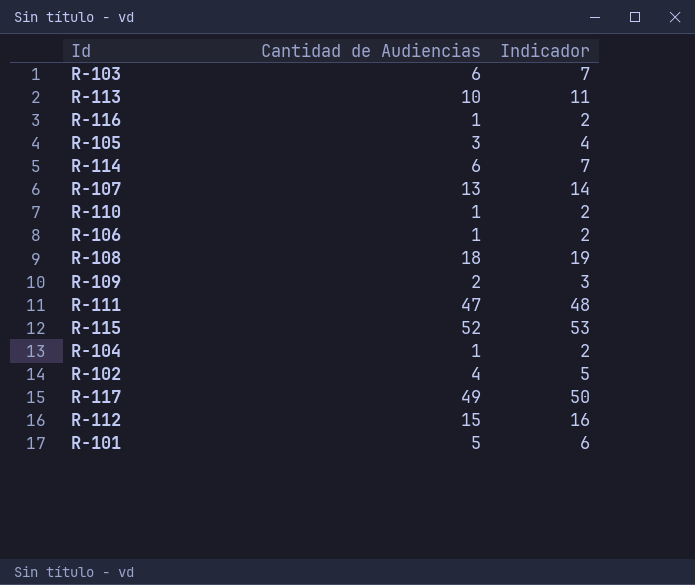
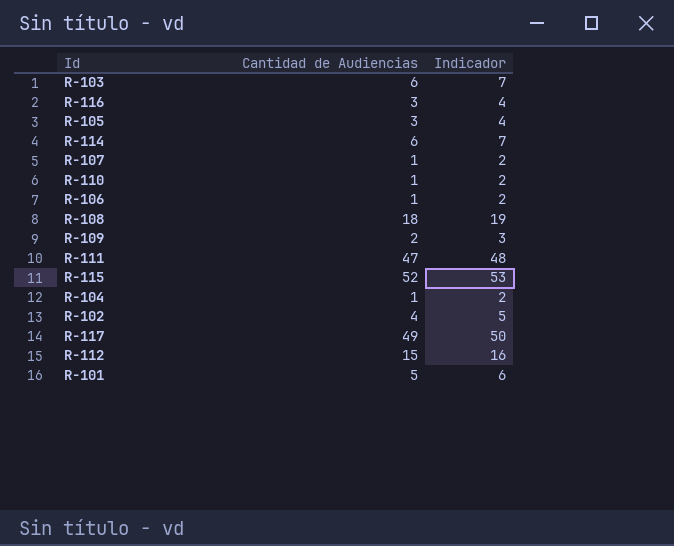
row R-113: 10 | 11 -> none
R-116 | Cantidad de Audiencias: 1 -> 3
R-116 | Indicador: 2 -> 4
R-107 | Cantidad de Audiencias: 13 -> 1
R-107 | Indicador: 14 -> 2

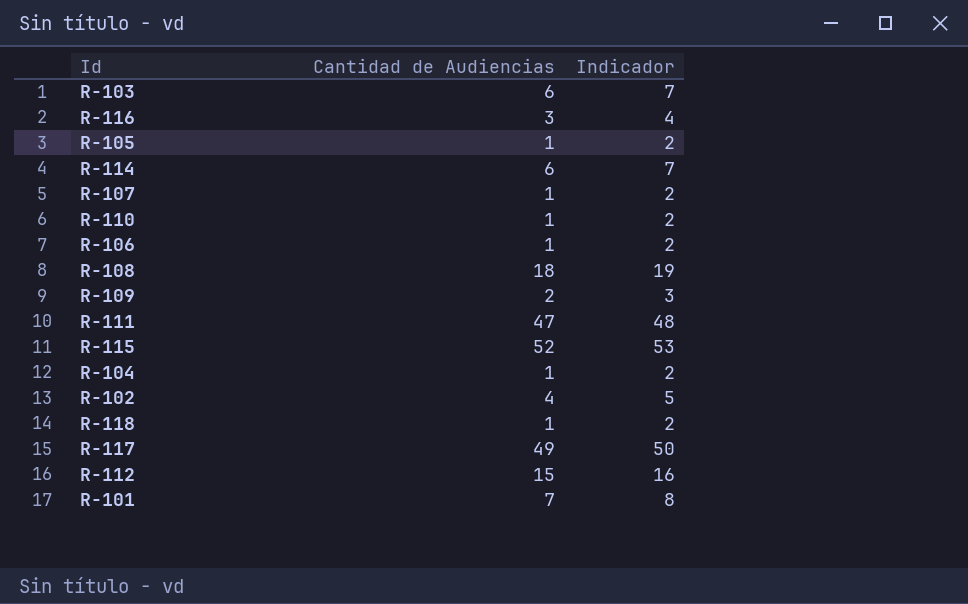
R-105 | Cantidad de Audiencias: 3 -> 1
R-105 | Indicador: 4 -> 2
row R-118: none -> 1 | 2
R-101 | Cantidad de Audiencias: 5 -> 7
R-101 | Indicador: 6 -> 8

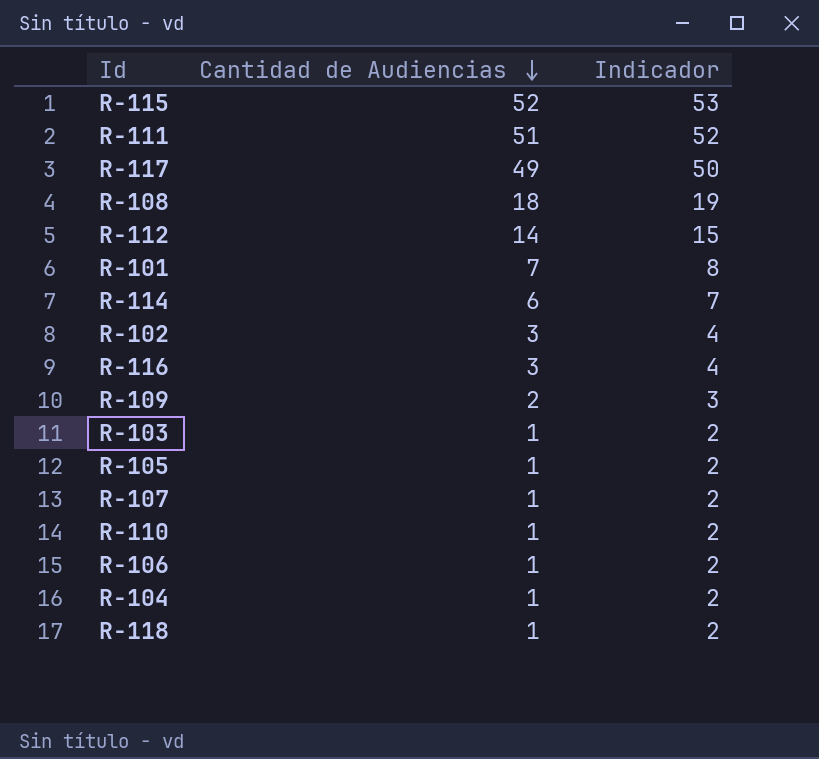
row order: none -> Cantidad de Audiencias descending
R-111 | Cantidad de Audiencias: 47 -> 51
R-111 | Indicador: 48 -> 52
R-112 | Cantidad de Audiencias: 15 -> 14
R-112 | Indicador: 16 -> 15
R-102 | Cantidad de Audiencias: 4 -> 3
R-102 | Indicador: 5 -> 4
R-103 | Cantidad de Audiencias: 6 -> 1
R-103 | Indicador: 7 -> 2

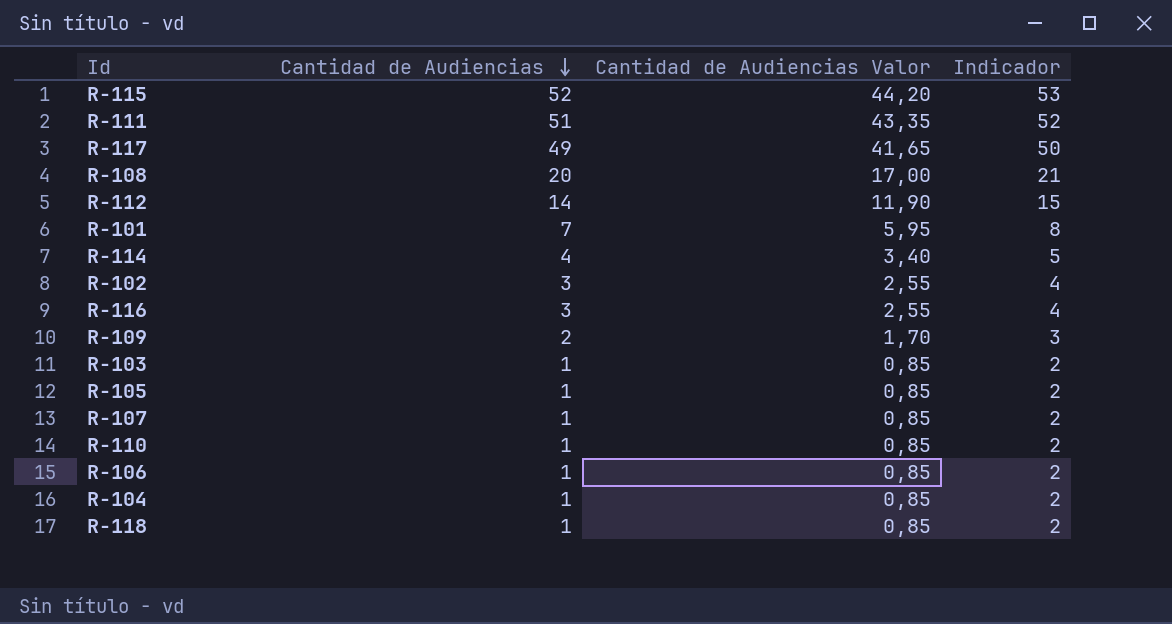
column Cantidad de Audiencias Valor | formula: none -> [Cantidad de Audiencias] * 0,85
R-108 | Cantidad de Audiencias: 18 -> 20
R-108 | Indicador: 19 -> 21
R-114 | Cantidad de Audiencias: 6 -> 4
R-114 | Indicador: 7 -> 5

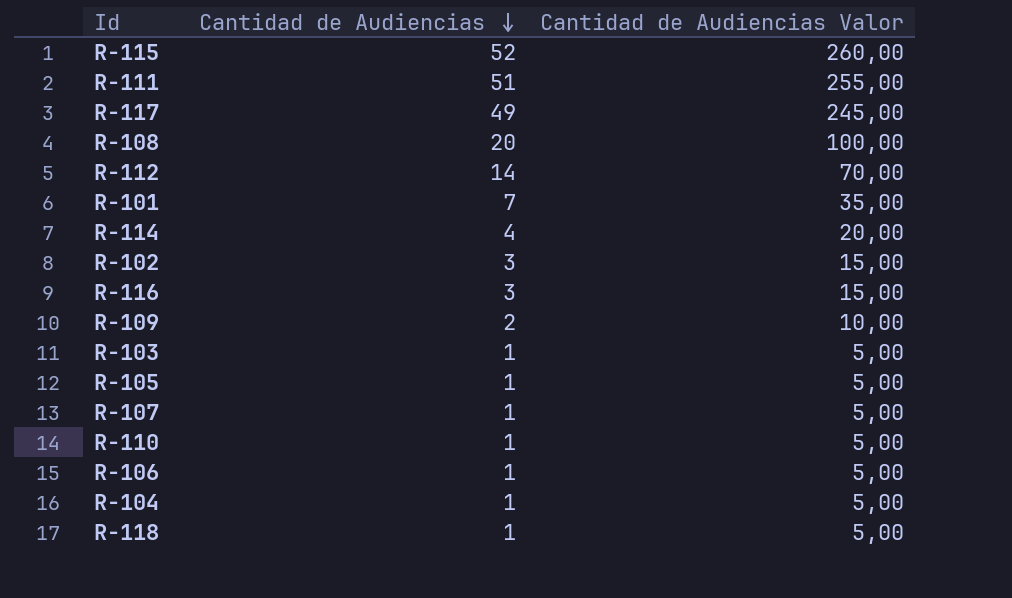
column Indicador | formula: [Cantidad de Audiencias] + 1 -> none
column Cantidad de Audiencias Valor | formula: [Cantidad de Audiencias] * 0,85 -> [Cantidad de Audiencias] * 5

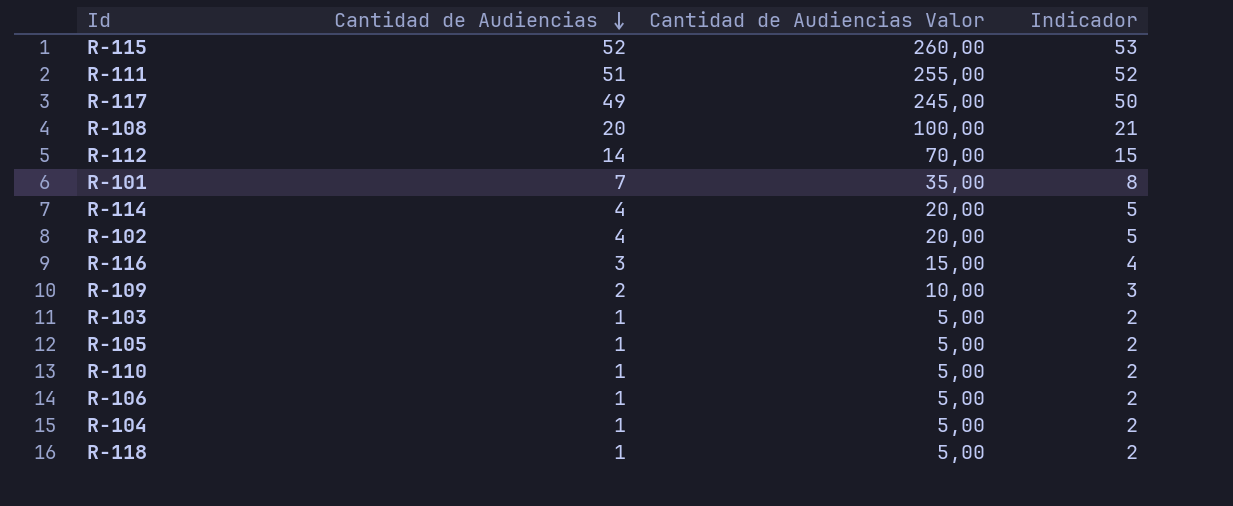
column Indicador | formula: none -> [Cantidad de Audiencias] + 1
row R-107: 1 | 5,00 -> none
R-102 | Cantidad de Audiencias: 3 -> 4
R-102 | Cantidad de Audiencias Valor: 15,00 -> 20,00

